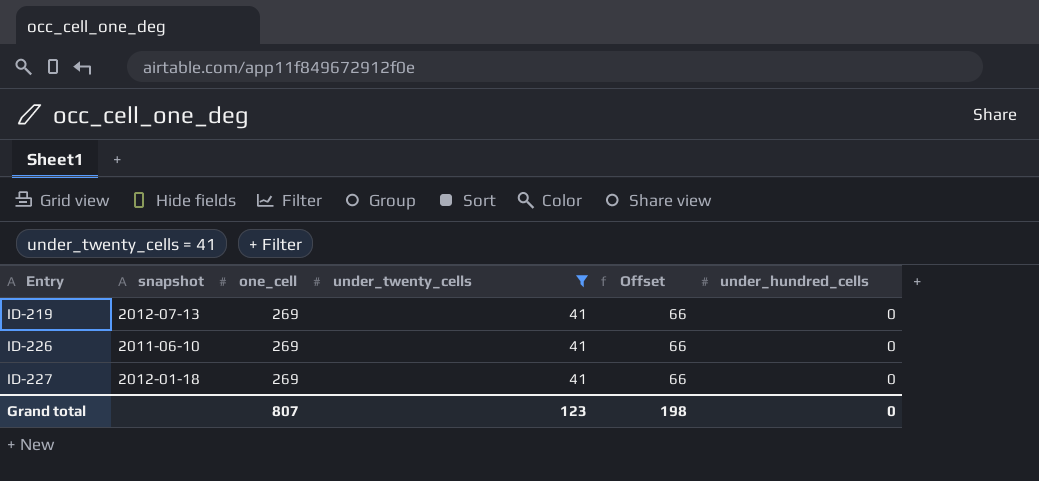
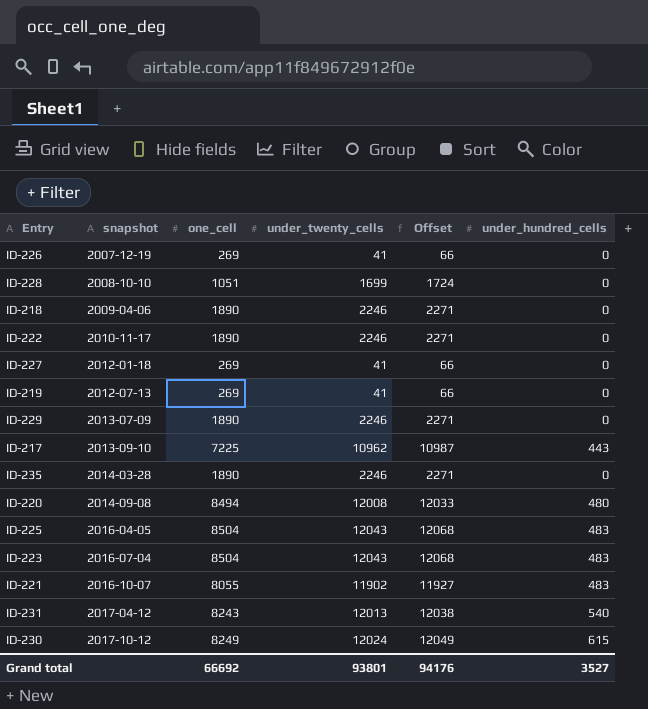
filter: under_twenty_cells = 41 -> none
row order: Entry ascending -> snapshot ascending
ID-226 | snapshot: 2011-06-10 -> 2007-12-19
Grand total | one_cell: 807 -> 66692
Grand total | under_twenty_cells: 123 -> 93801
Grand total | Offset: 198 -> 94176
Grand total | under_hundred_cells: 0 -> 3527

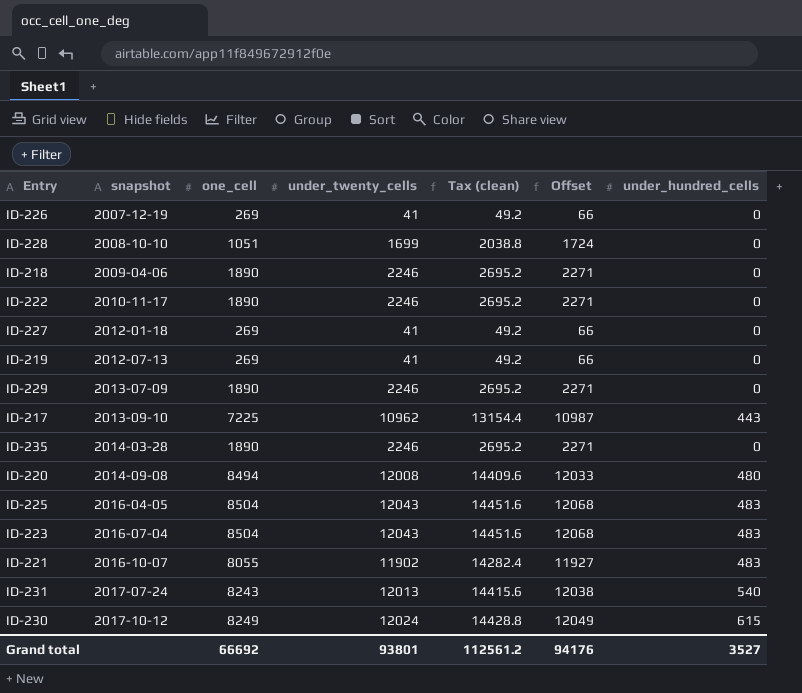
column Tax (clean) | formula: none -> [under_twenty_cells] * 1.2
ID-231 | snapshot: 2017-04-12 -> 2017-07-24

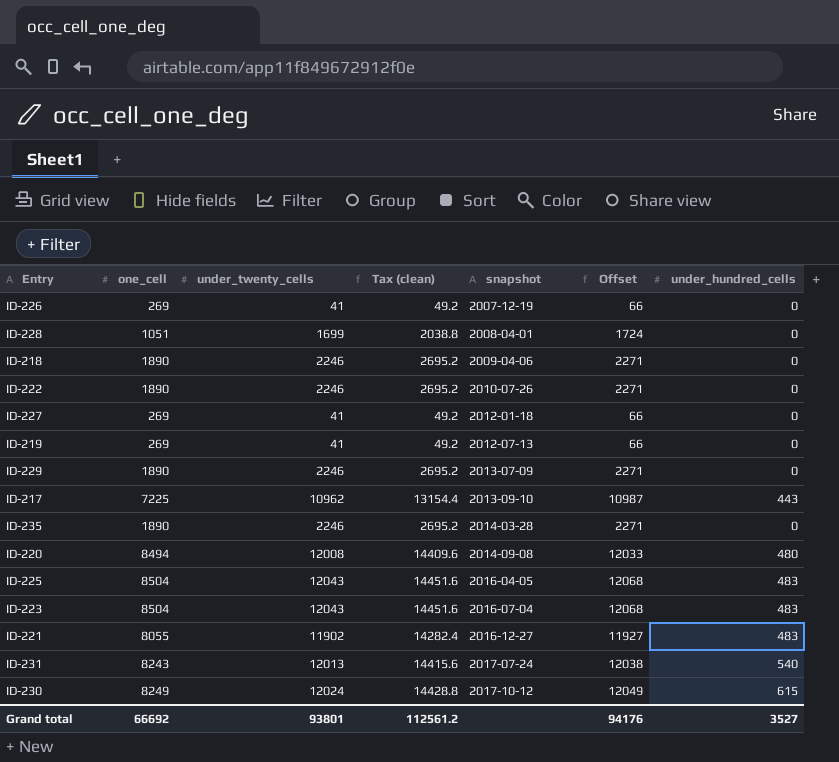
column snapshot | position: 2 -> 5
ID-228 | snapshot: 2008-10-10 -> 2008-04-01
ID-222 | snapshot: 2010-11-17 -> 2010-07-26
ID-221 | snapshot: 2016-10-07 -> 2016-12-27

